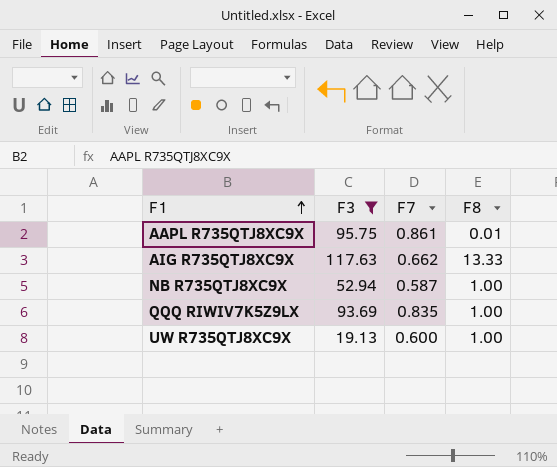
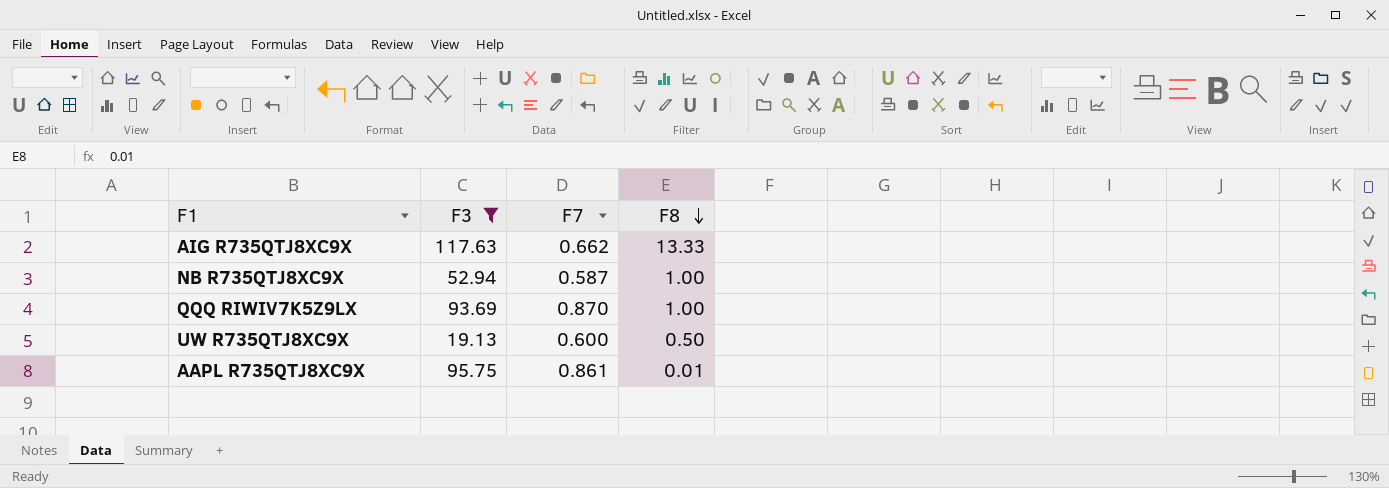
row order: F1 ascending -> F8 descending
QQQ RIWIV7K5Z9LX | F7: 0.835 -> 0.870
UW R735QTJ8XC9X | F8: 1.00 -> 0.50

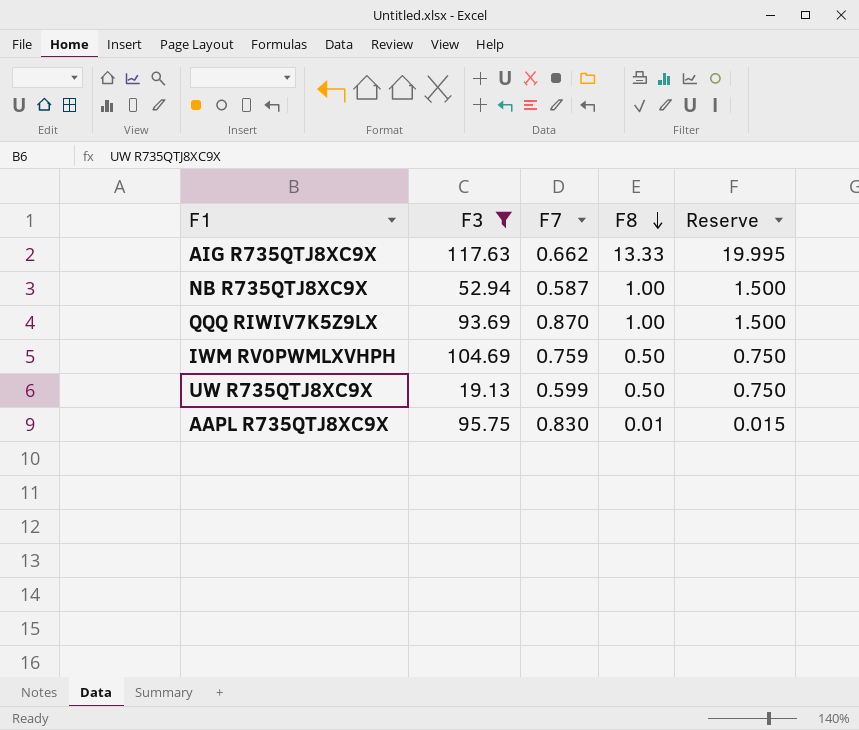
column Reserve | formula: none -> [F8] * 1.5
row IWM RV0PWMLXVHPH: none -> 104.69 | 0.759 | 0.50 | 0.750
UW R735QTJ8XC9X | F7: 0.600 -> 0.599
AAPL R735QTJ8XC9X | F7: 0.861 -> 0.830

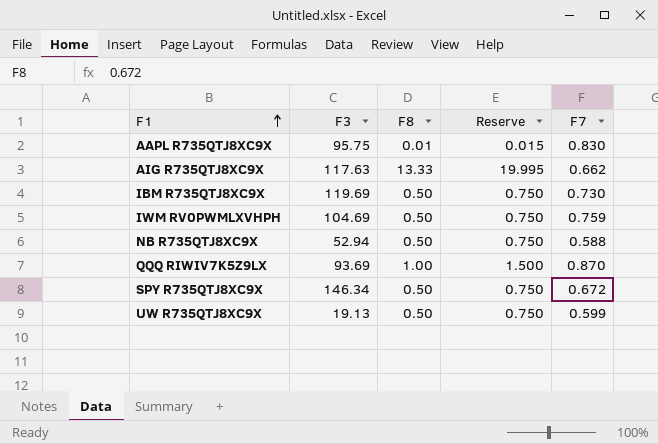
filter: F3 <= 117.63 -> none
row order: F8 descending -> F1 ascending
column F7 | position: 3 -> 5
NB R735QTJ8XC9X | F8: 1.00 -> 0.50
NB R735QTJ8XC9X | Reserve: 1.500 -> 0.750
NB R735QTJ8XC9X | F7: 0.587 -> 0.588

